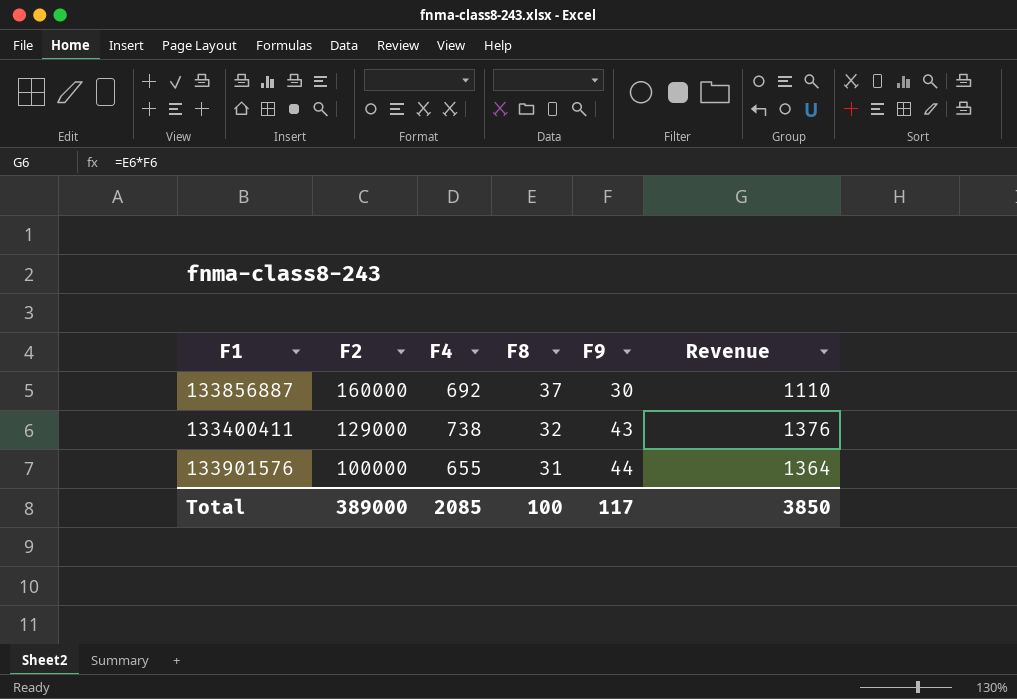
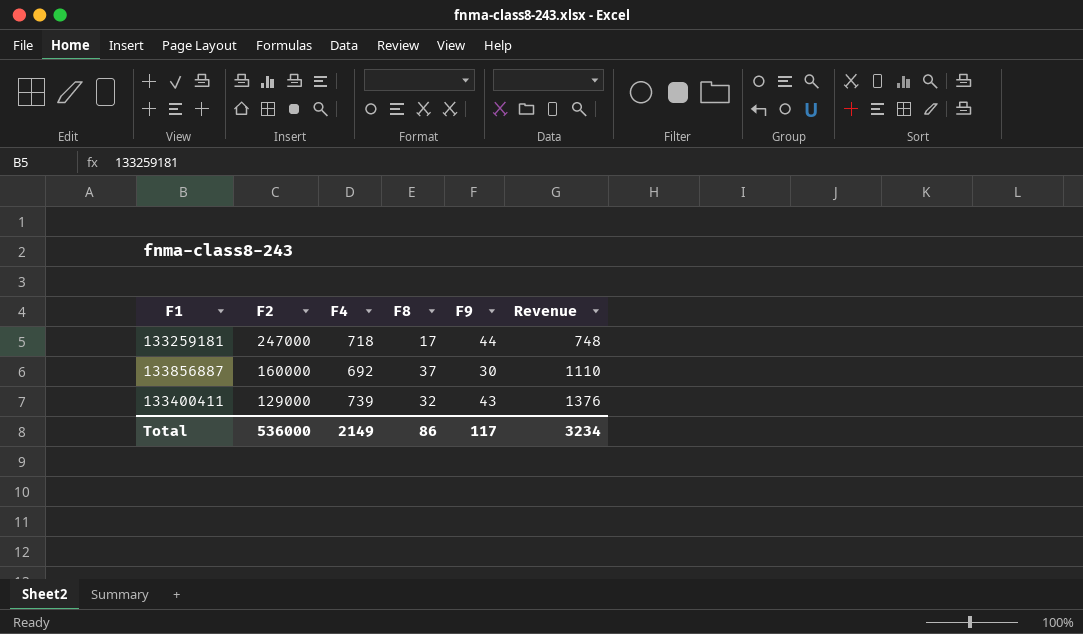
row 133901576: 100000 | 655 | 31 | 44 | 1364 -> none
row 133259181: none -> 247000 | 718 | 17 | 44 | 748
133400411 | F4: 738 -> 739
Total | F2: 389000 -> 536000
Total | F4: 2085 -> 2149
Total | F8: 100 -> 86
Total | Revenue: 3850 -> 3234

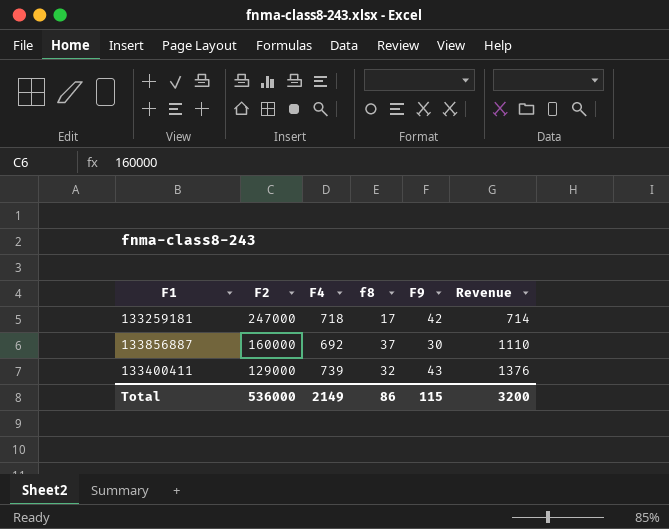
column name: F8 -> f8
133259181 | F9: 44 -> 42
133259181 | Revenue: 748 -> 714
Total | F9: 117 -> 115
Total | Revenue: 3234 -> 3200

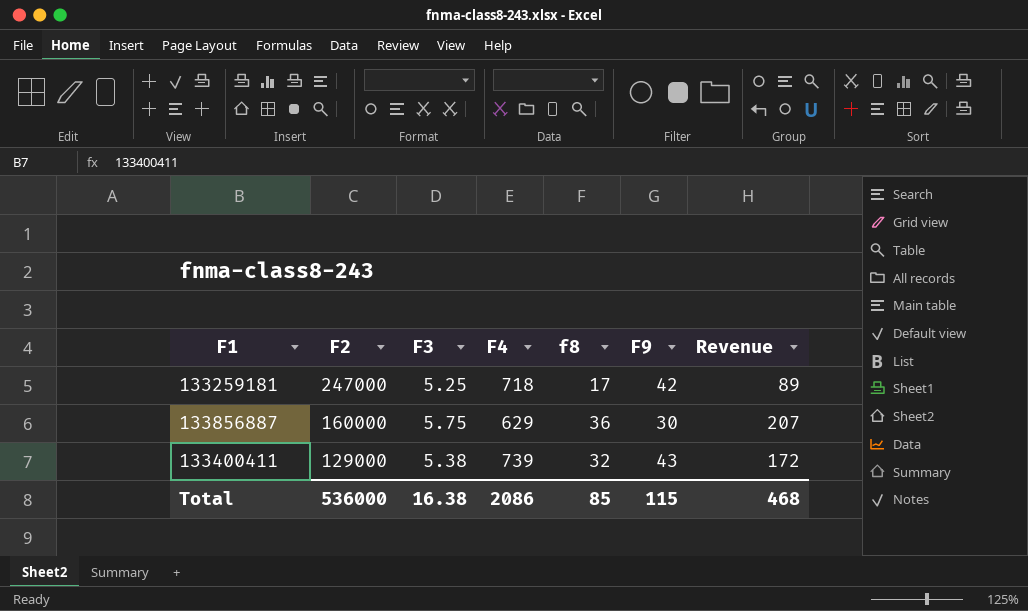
column F3 | position: none -> 3
column Revenue | formula: [f8] * [F9] -> [F3] * [f8]
133856887 | F4: 692 -> 629
133856887 | f8: 37 -> 36
Total | F4: 2149 -> 2086
Total | f8: 86 -> 85
Total | Revenue: 3200 -> 468

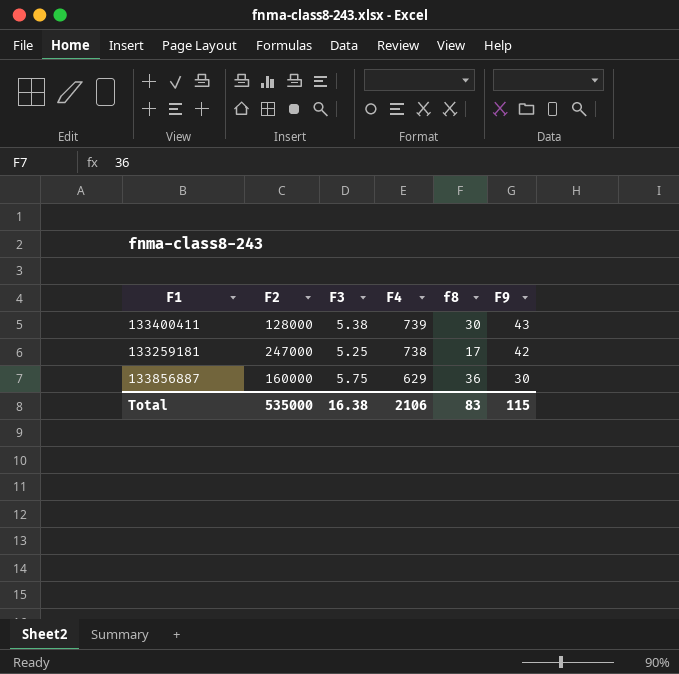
row order: F2 descending -> F4 descending
column Revenue | formula: [F3] * [f8] -> none
133400411 | F2: 129000 -> 128000
133400411 | f8: 32 -> 30
133259181 | F4: 718 -> 738
Total | F2: 536000 -> 535000
Total | F4: 2086 -> 2106
Total | f8: 85 -> 83

